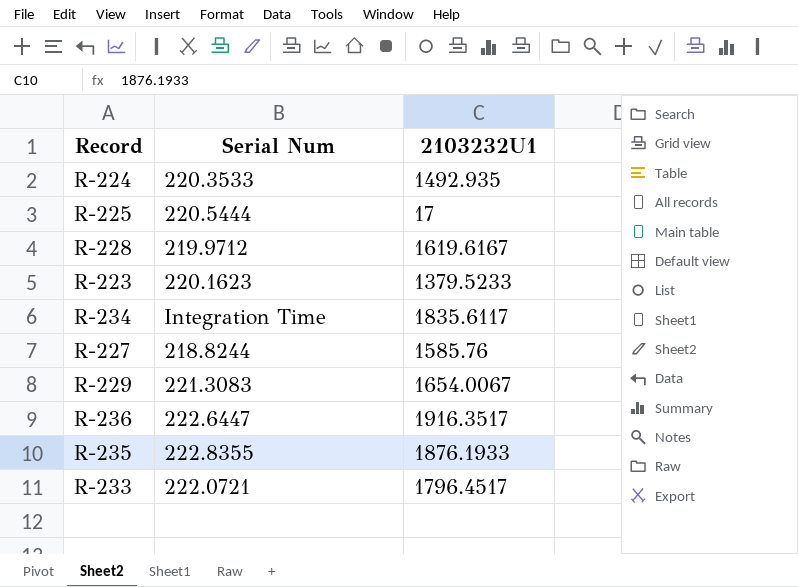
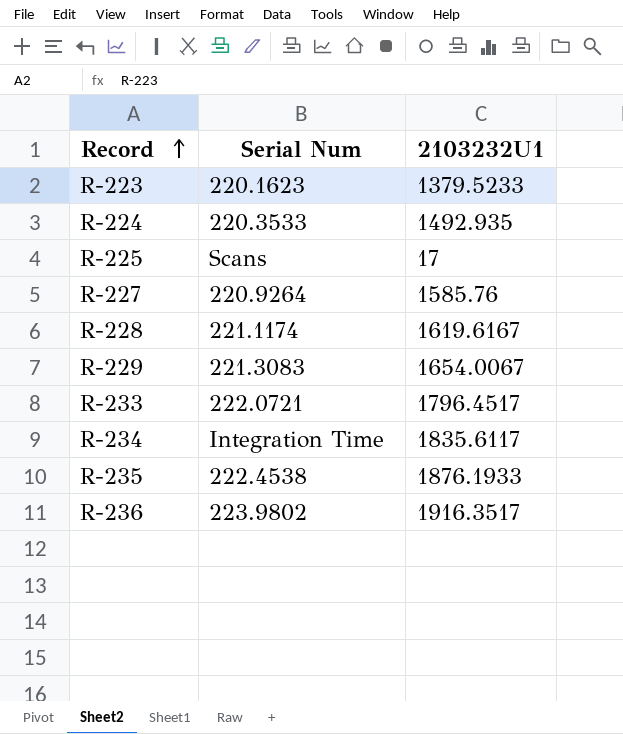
row order: none -> Record ascending
R-225 | Serial Num: 220.5444 -> Scans
R-227 | Serial Num: 218.8244 -> 220.9264
R-228 | Serial Num: 219.9712 -> 221.1174
R-235 | Serial Num: 222.8355 -> 222.4538
R-236 | Serial Num: 222.6447 -> 223.9802

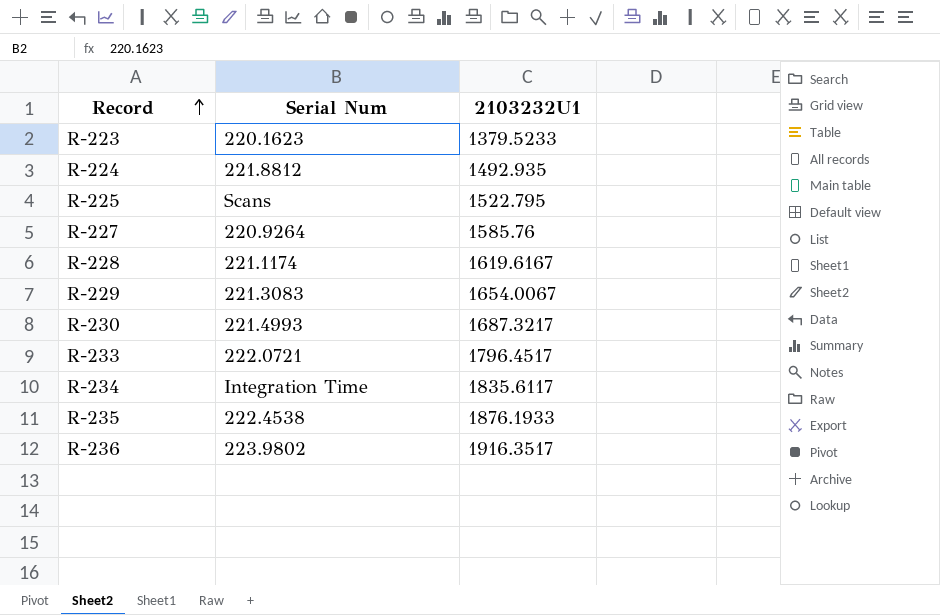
R-224 | Serial Num: 220.3533 -> 221.8812
R-225 | 2103232U1: 17 -> 1522.795
row R-230: none -> 221.4993 | 1687.3217

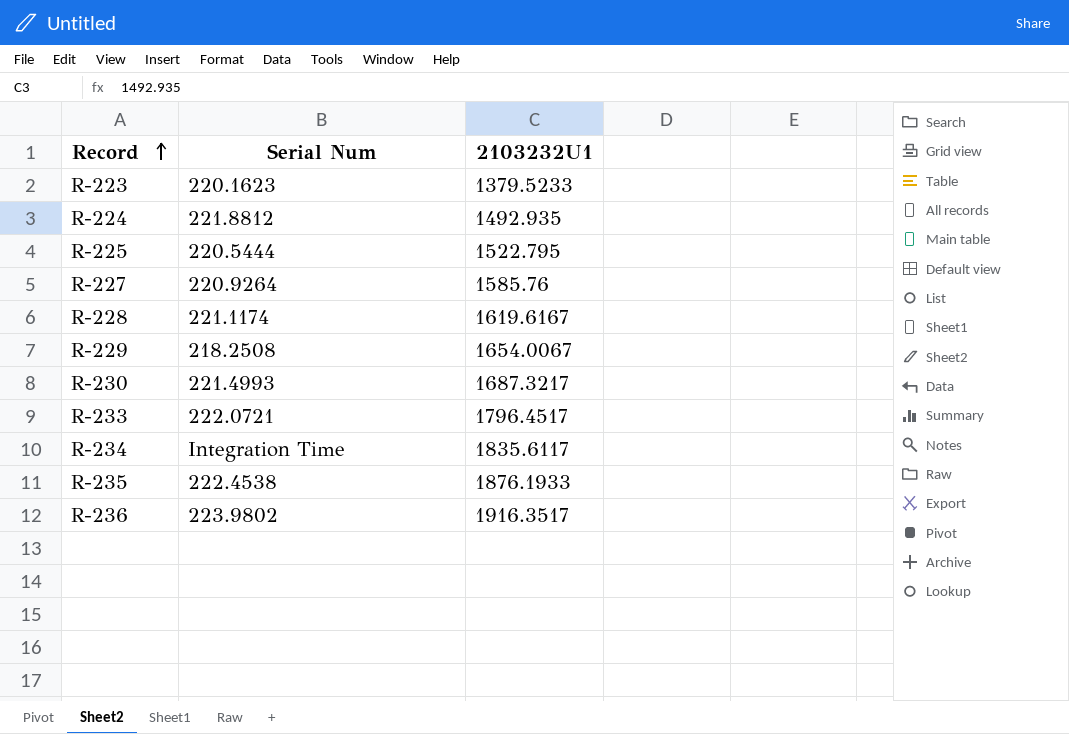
R-225 | Serial Num: Scans -> 220.5444
R-229 | Serial Num: 221.3083 -> 218.2508

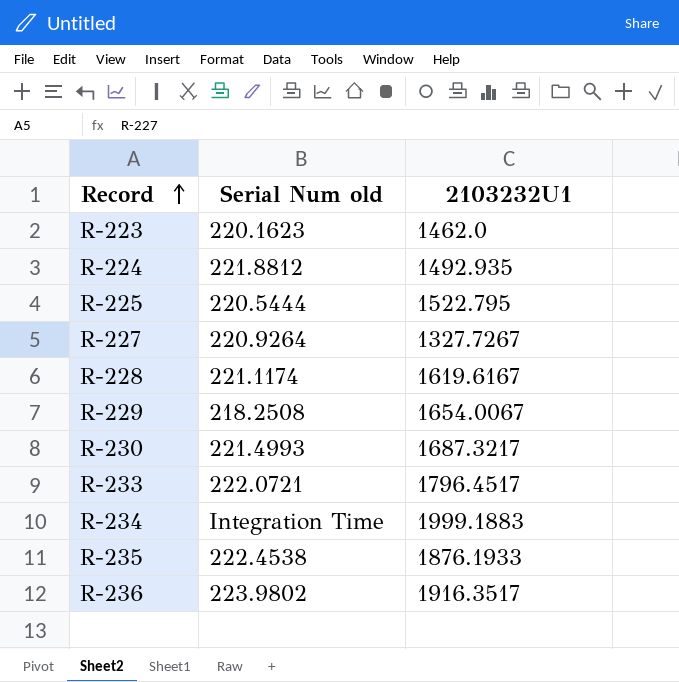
column name: Serial Num -> Serial Num old
R-223 | 2103232U1: 1379.5233 -> 1462.0
R-227 | 2103232U1: 1585.76 -> 1327.7267
R-234 | 2103232U1: 1835.6117 -> 1999.1883

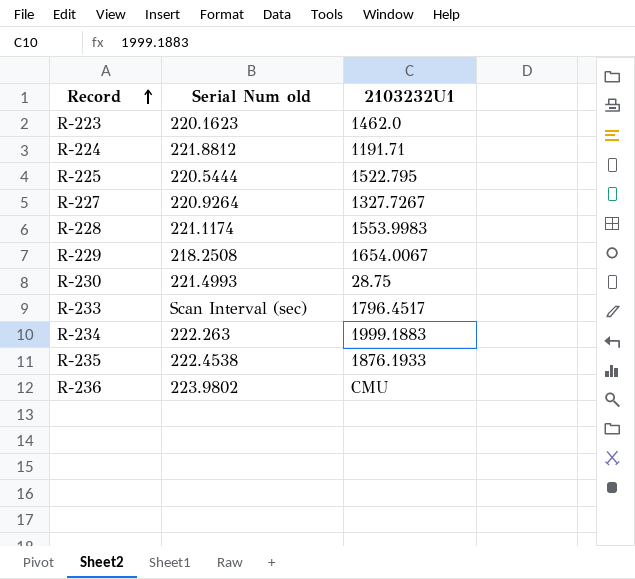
R-224 | 2103232U1: 1492.935 -> 1191.71
R-228 | 2103232U1: 1619.6167 -> 1553.9983
R-230 | 2103232U1: 1687.3217 -> 28.75
R-233 | Serial Num old: 222.0721 -> Scan Interval (sec)
R-234 | Serial Num old: Integration Time -> 222.263
R-236 | 2103232U1: 1916.3517 -> CMU

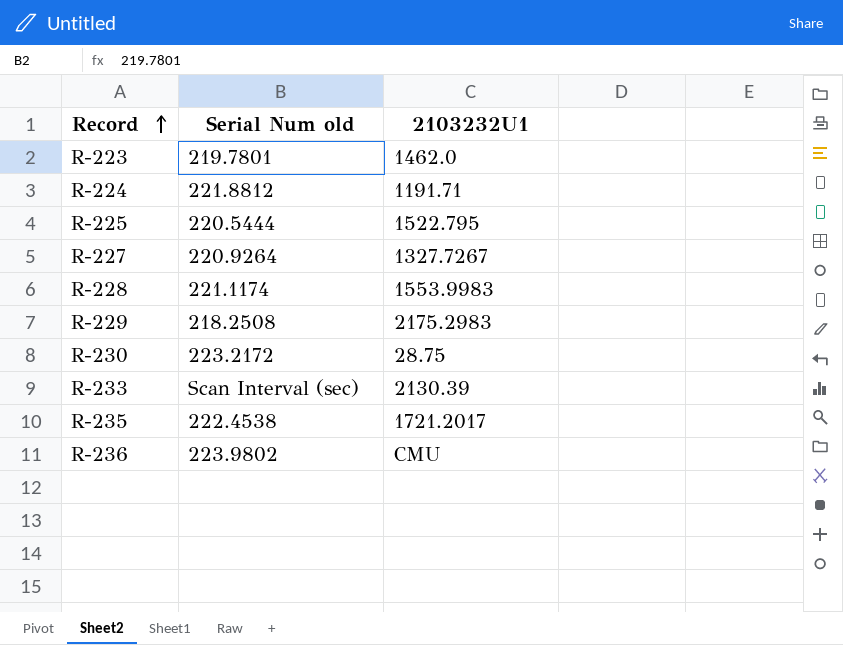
row R-234: 222.263 | 1999.1883 -> none
R-223 | Serial Num old: 220.1623 -> 219.7801
R-229 | 2103232U1: 1654.0067 -> 2175.2983
R-230 | Serial Num old: 221.4993 -> 223.2172
R-233 | 2103232U1: 1796.4517 -> 2130.39
R-235 | 2103232U1: 1876.1933 -> 1721.2017

